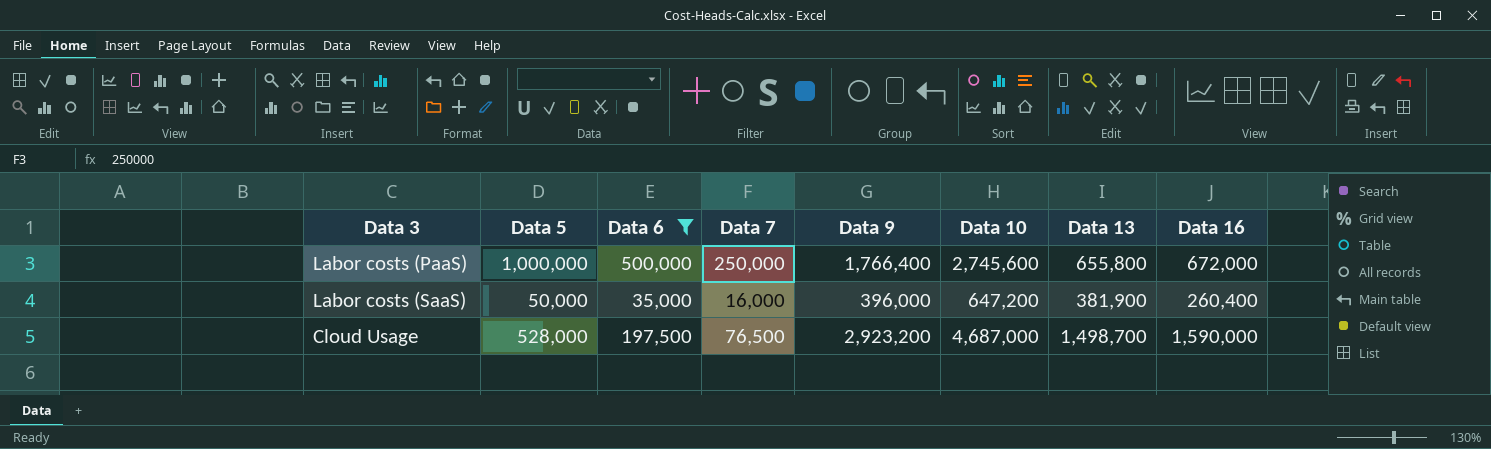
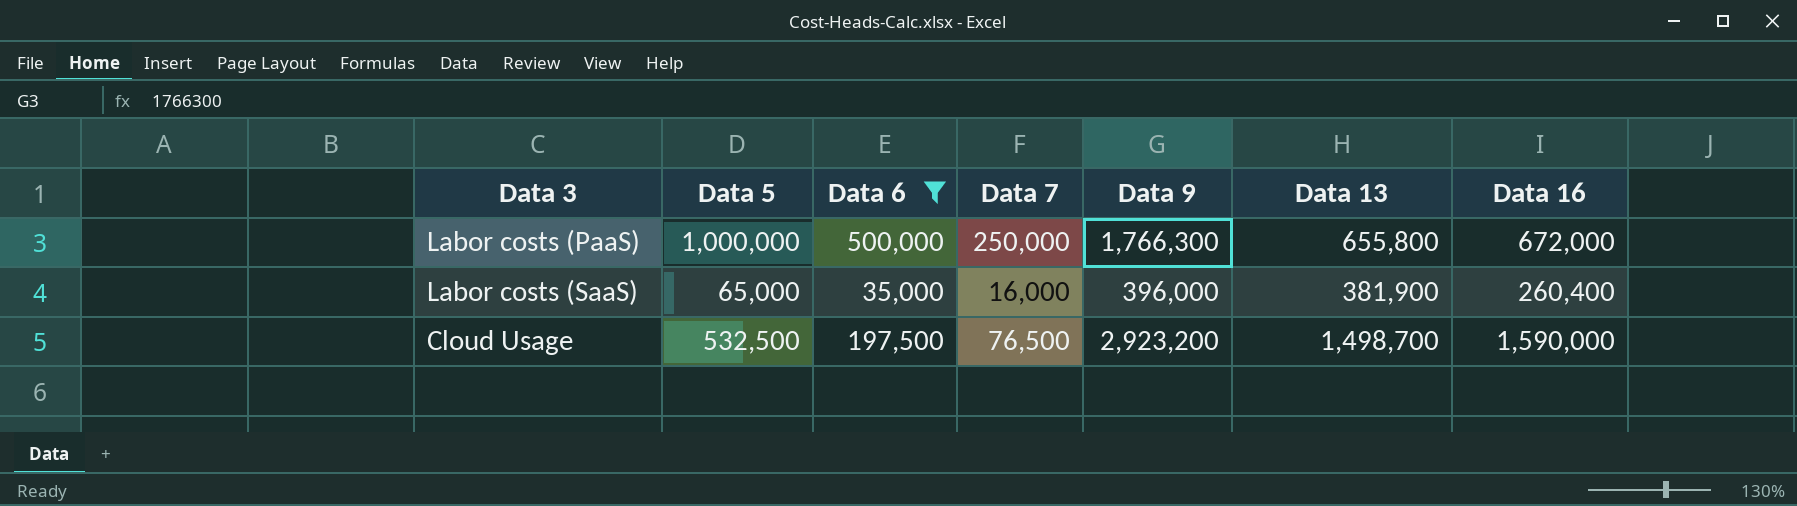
column Data 10 | position: 6 -> none
Labor costs (PaaS) | Data 9: 1,766,400 -> 1,766,300
Labor costs (SaaS) | Data 5: 50,000 -> 65,000
Cloud Usage | Data 5: 528,000 -> 532,500

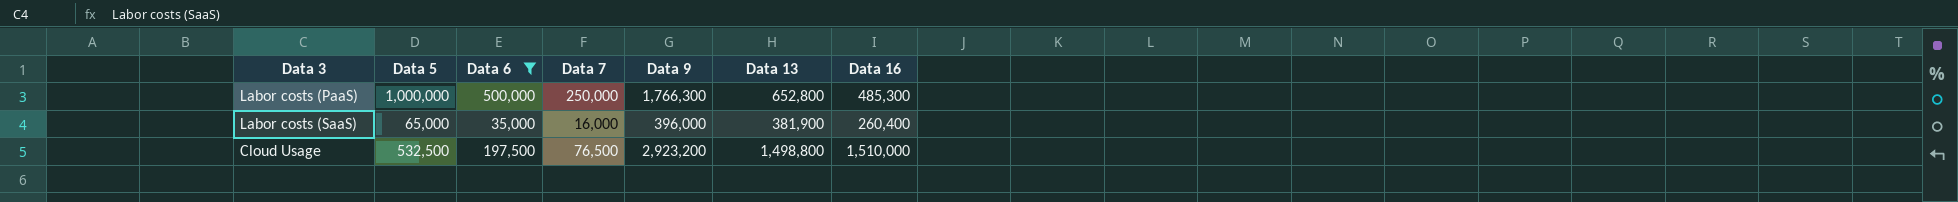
Labor costs (PaaS) | Data 13: 655,800 -> 652,800
Labor costs (PaaS) | Data 16: 672,000 -> 485,300
Cloud Usage | Data 13: 1,498,700 -> 1,498,800
Cloud Usage | Data 16: 1,590,000 -> 1,510,000

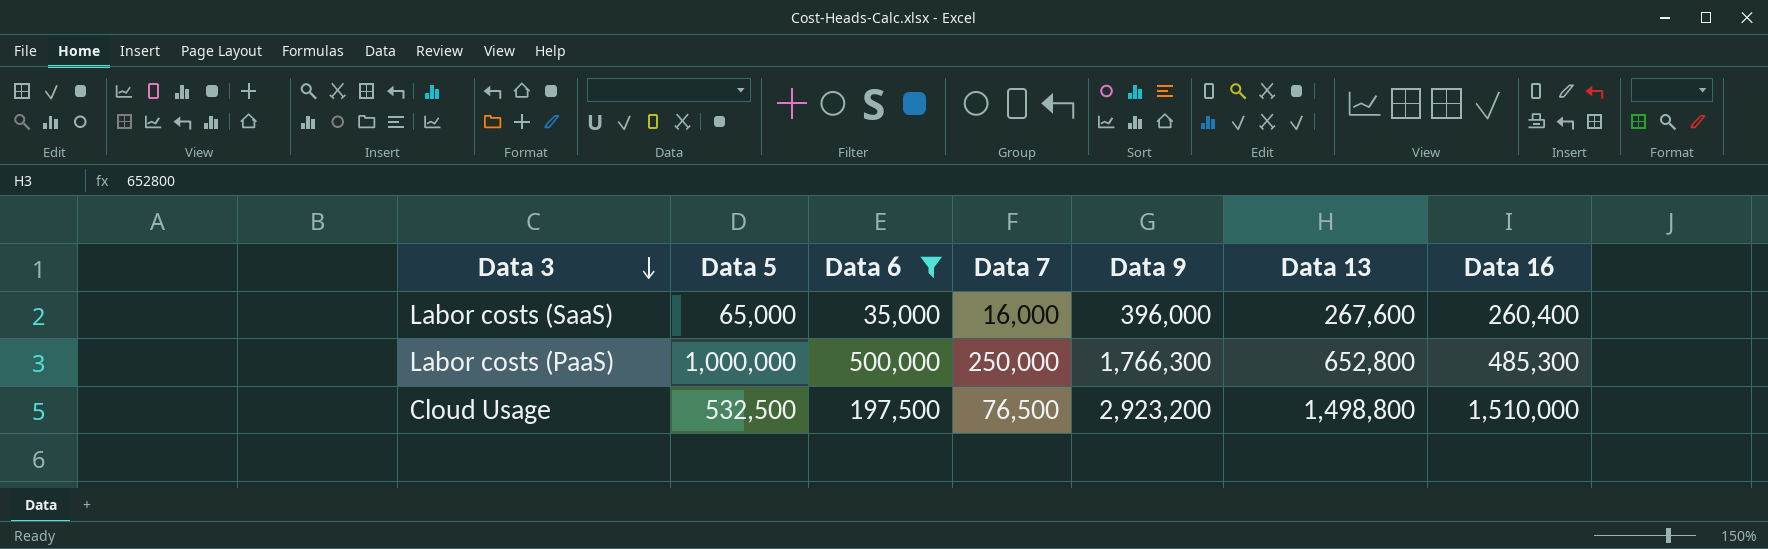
row order: none -> Data 3 descending
Labor costs (SaaS) | Data 13: 381,900 -> 267,600

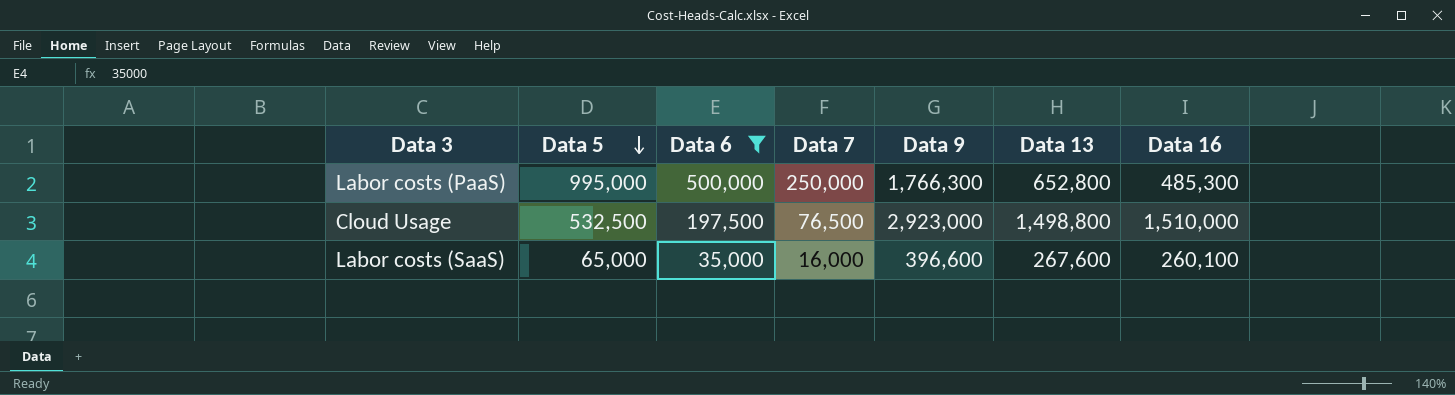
row order: Data 3 descending -> Data 5 descending
Labor costs (PaaS) | Data 5: 1,000,000 -> 995,000
Cloud Usage | Data 9: 2,923,200 -> 2,923,000
Labor costs (SaaS) | Data 9: 396,000 -> 396,600
Labor costs (SaaS) | Data 16: 260,400 -> 260,100

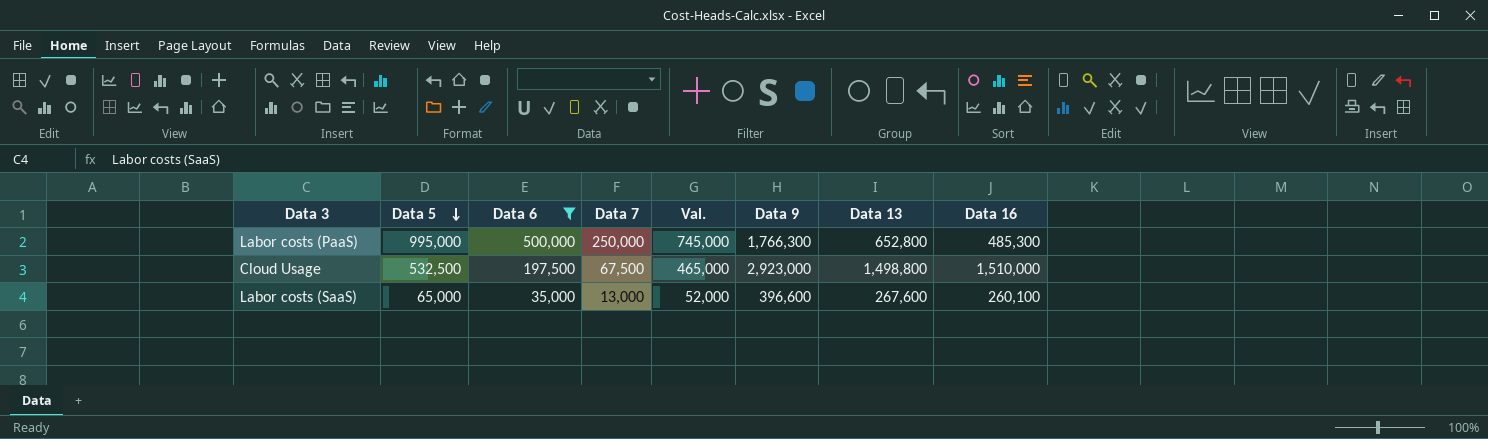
column Val. | formula: none -> [Data 5] - [Data 7]
Cloud Usage | Data 7: 76,500 -> 67,500
Labor costs (SaaS) | Data 7: 16,000 -> 13,000

